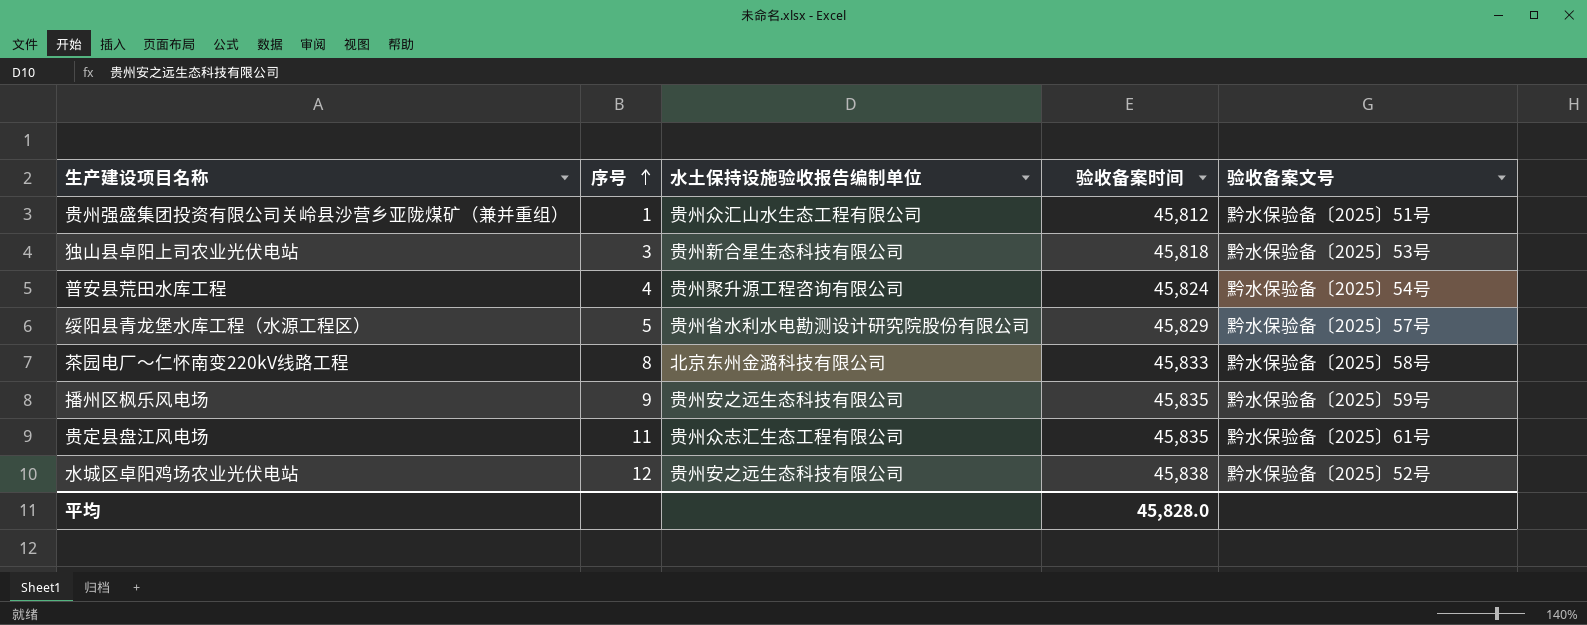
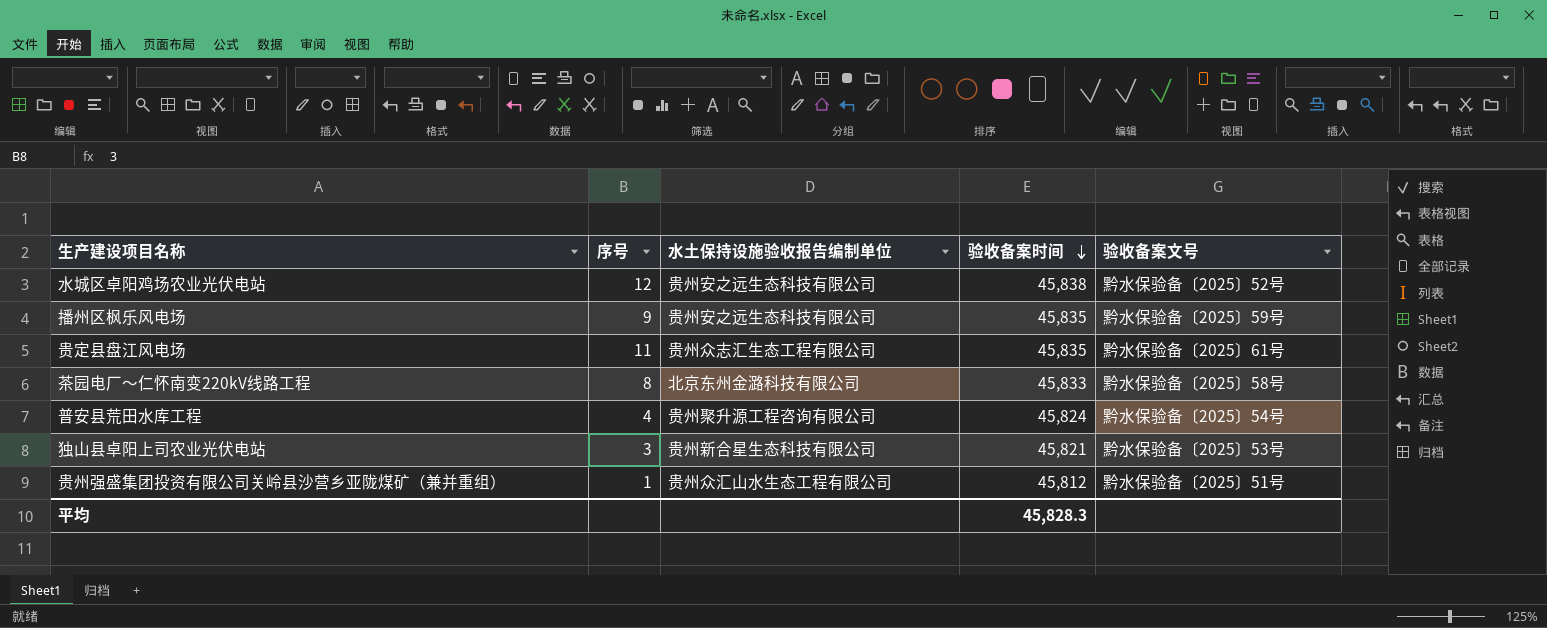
row order: 序号 ascending -> 验收备案时间 descending
row 绥阳县青龙堡水库工程（水源工程区）: 5 | 贵州省水利水电勘测设计研究院股份有限公司 | 45,829 | 黔水保验备〔2025〕57号 -> none
独山县卓阳上司农业光伏电站 | 验收备案时间: 45,818 -> 45,821
平均 | 验收备案时间: 45,828.0 -> 45,828.3

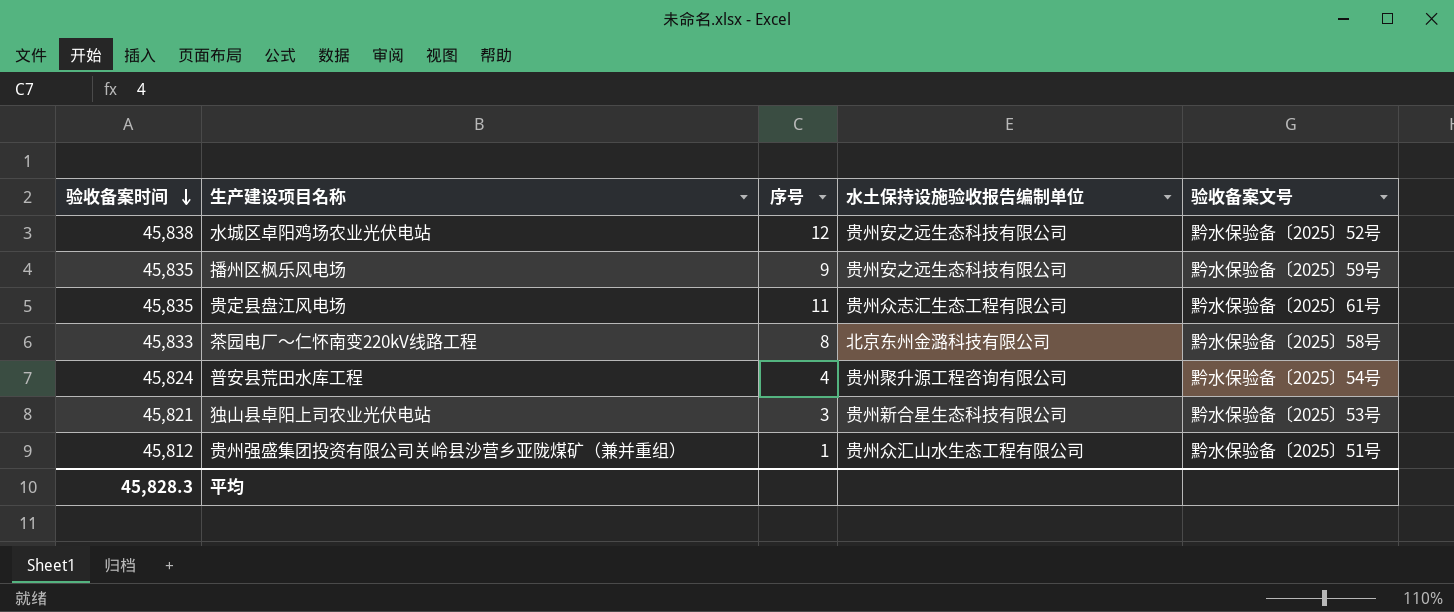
column 验收备案时间 | position: 4 -> 1

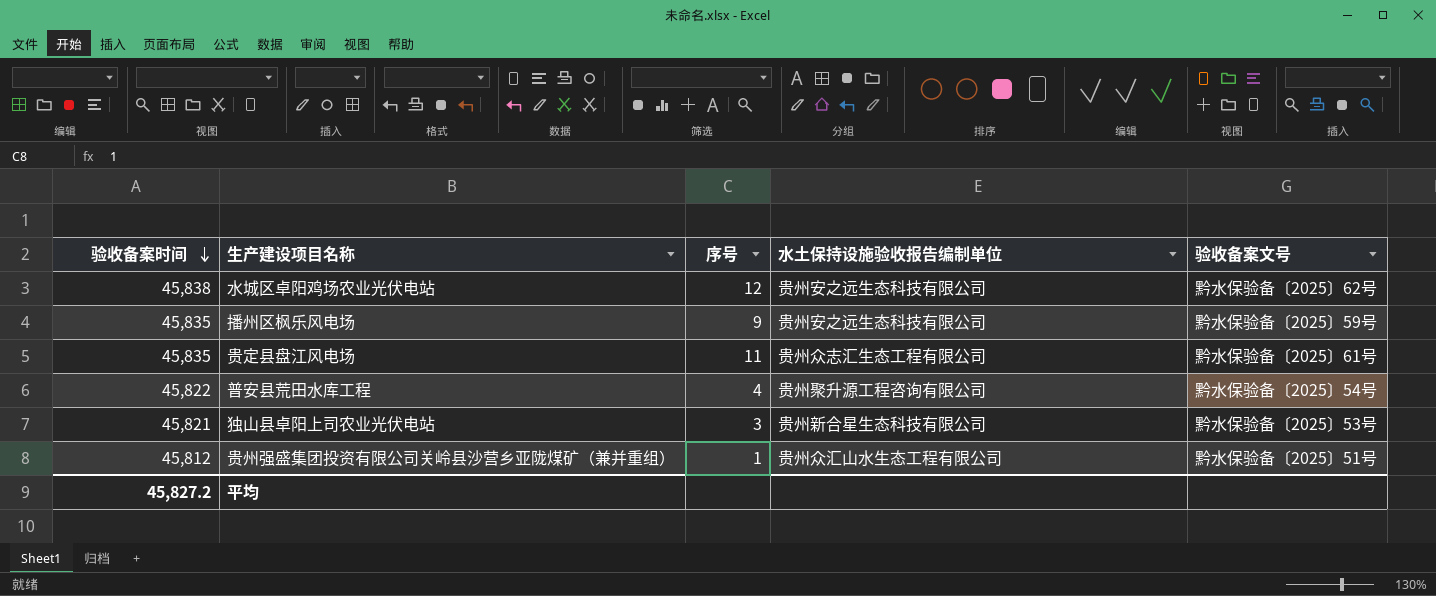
row 茶园电厂～仁怀南变220kV线路工程: 45,833 | 8 | 北京东州金潞科技有限公司 | 黔水保验备〔2025〕58号 -> none
水城区卓阳鸡场农业光伏电站 | 验收备案文号: 黔水保验备〔2025〕52号 -> 黔水保验备〔2025〕62号
普安县荒田水库工程 | 验收备案时间: 45,824 -> 45,822
平均 | 验收备案时间: 45,828.3 -> 45,827.2

